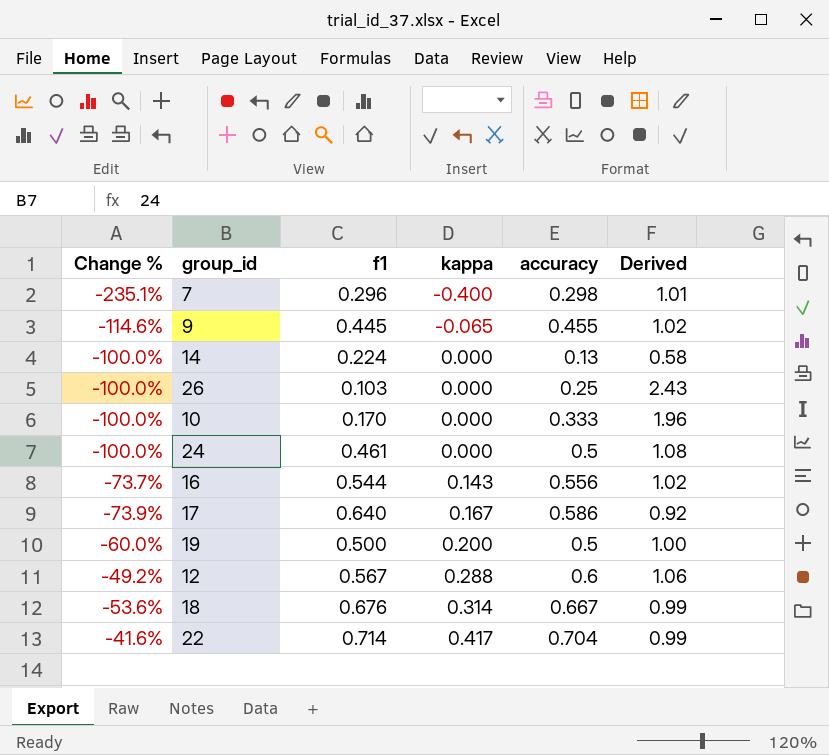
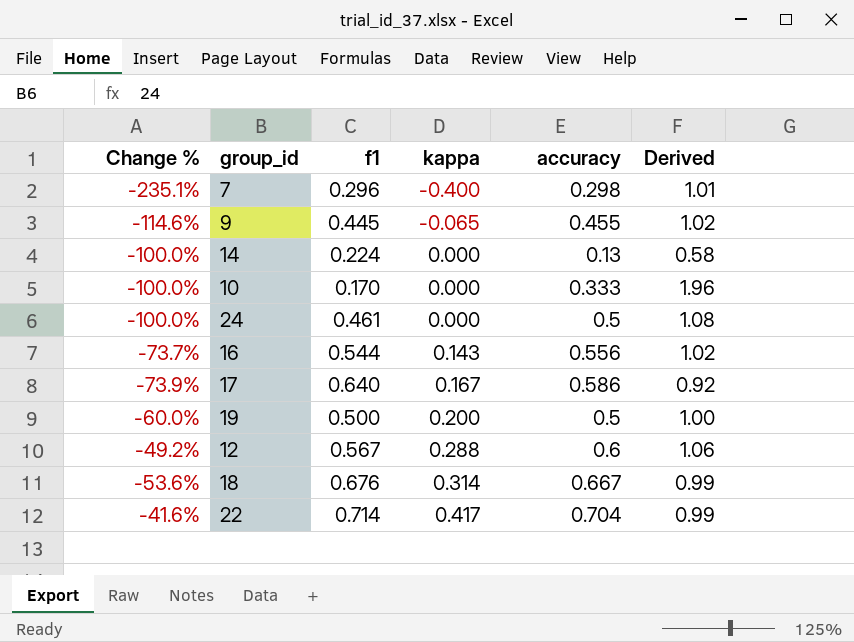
row 26: -100.0% | 0.103 | 0.000 | 0.25 | 2.43 -> none

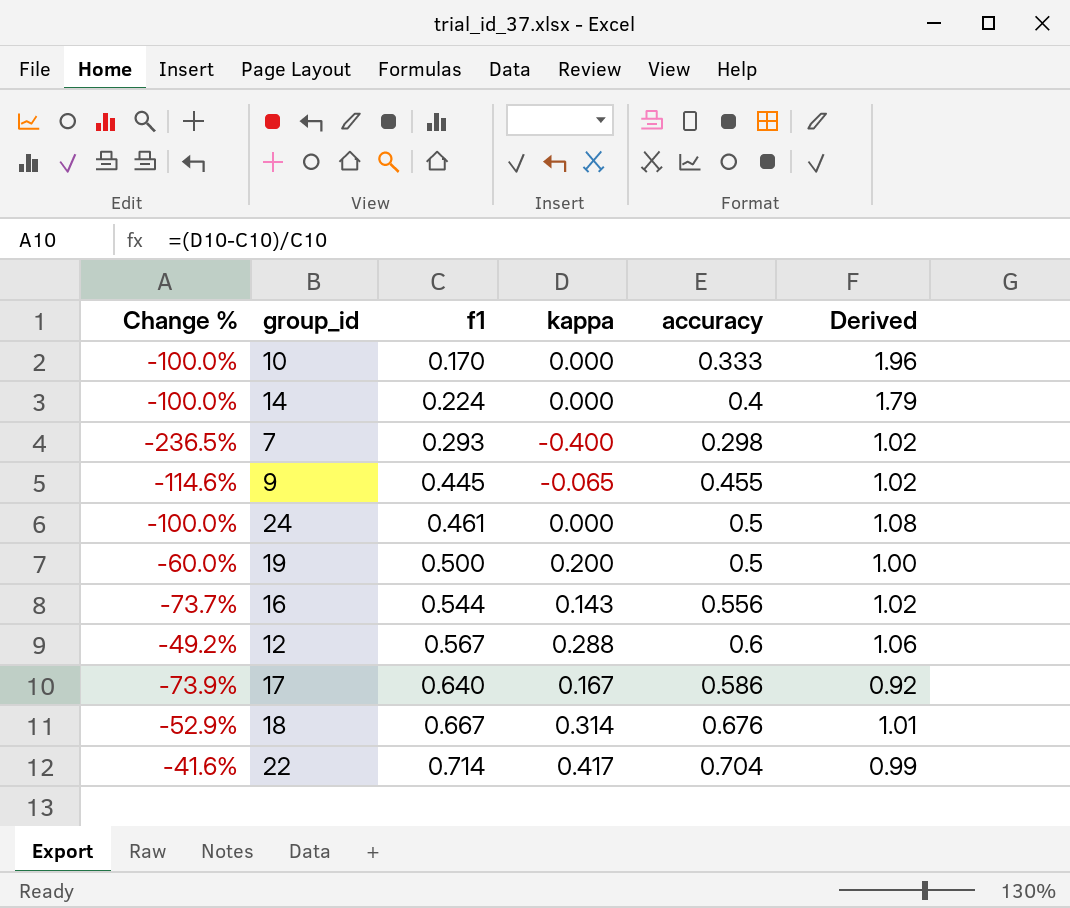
row order: kappa ascending -> f1 ascending
14 | accuracy: 0.13 -> 0.4
14 | Derived: 0.58 -> 1.79
7 | Change %: -235.1% -> -236.5%
7 | f1: 0.296 -> 0.293
7 | Derived: 1.01 -> 1.02
18 | Change %: -53.6% -> -52.9%
18 | f1: 0.676 -> 0.667
18 | accuracy: 0.667 -> 0.676
18 | Derived: 0.99 -> 1.01

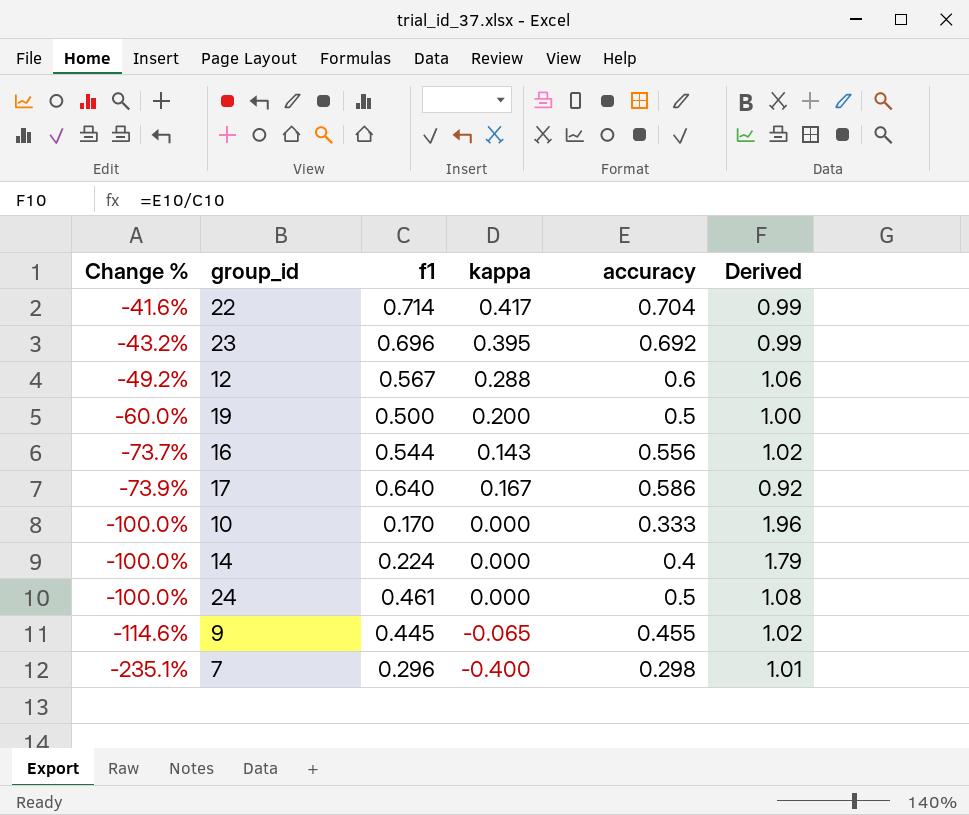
row order: f1 ascending -> Change % descending
row 18: -52.9% | 0.667 | 0.314 | 0.676 | 1.01 -> none
row 23: none -> -43.2% | 0.696 | 0.395 | 0.692 | 0.99
7 | Change %: -236.5% -> -235.1%
7 | f1: 0.293 -> 0.296
7 | Derived: 1.02 -> 1.01

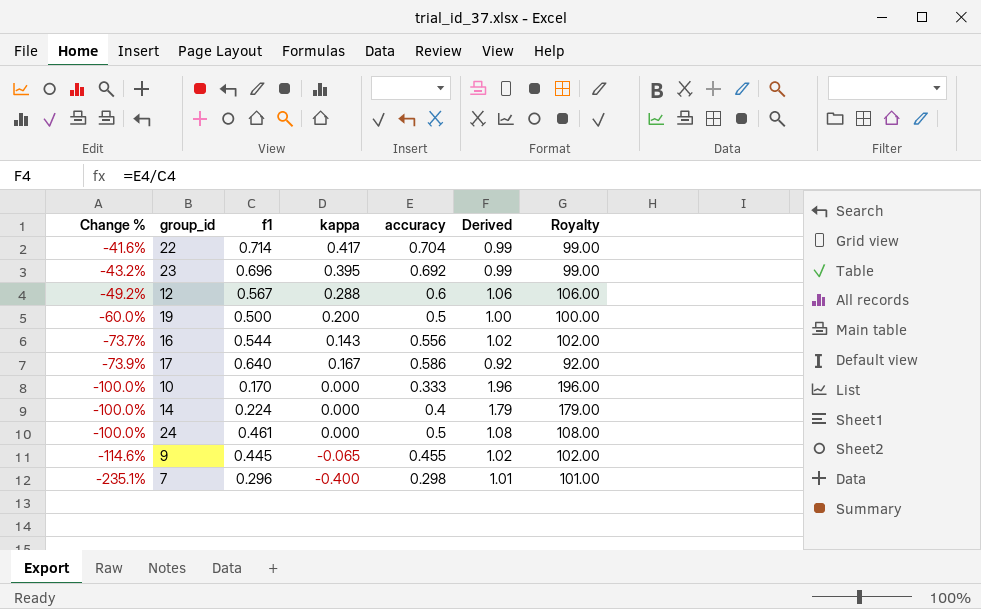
column Royalty | formula: none -> [Derived] * 100

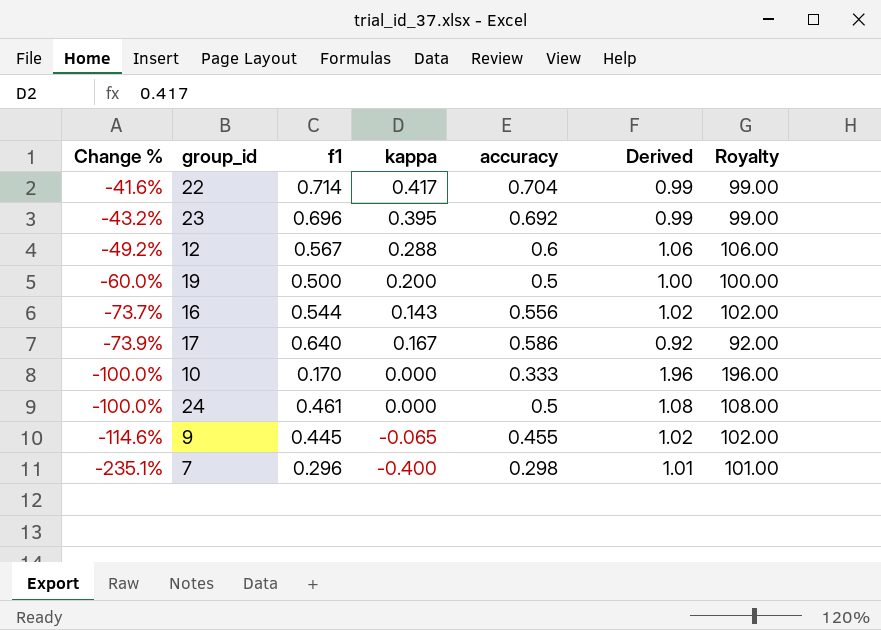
row 14: -100.0% | 0.224 | 0.000 | 0.4 | 1.79 | 179.00 -> none

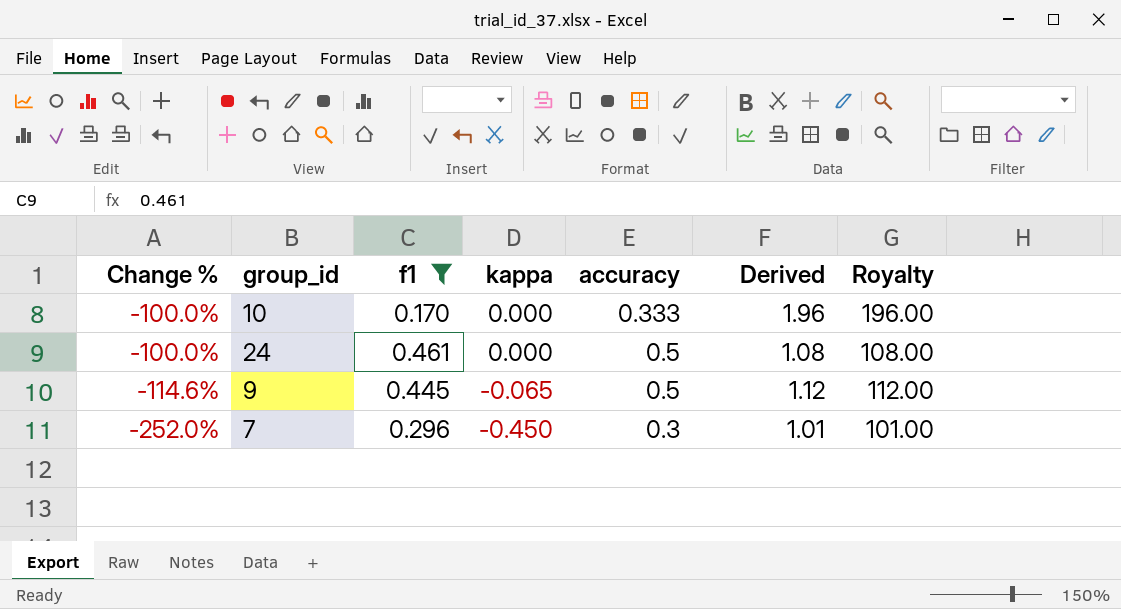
filter: none -> f1 <= 0.461
9 | accuracy: 0.455 -> 0.5
9 | Derived: 1.02 -> 1.12
9 | Royalty: 102.00 -> 112.00
7 | Change %: -235.1% -> -252.0%
7 | kappa: -0.400 -> -0.450
7 | accuracy: 0.298 -> 0.3

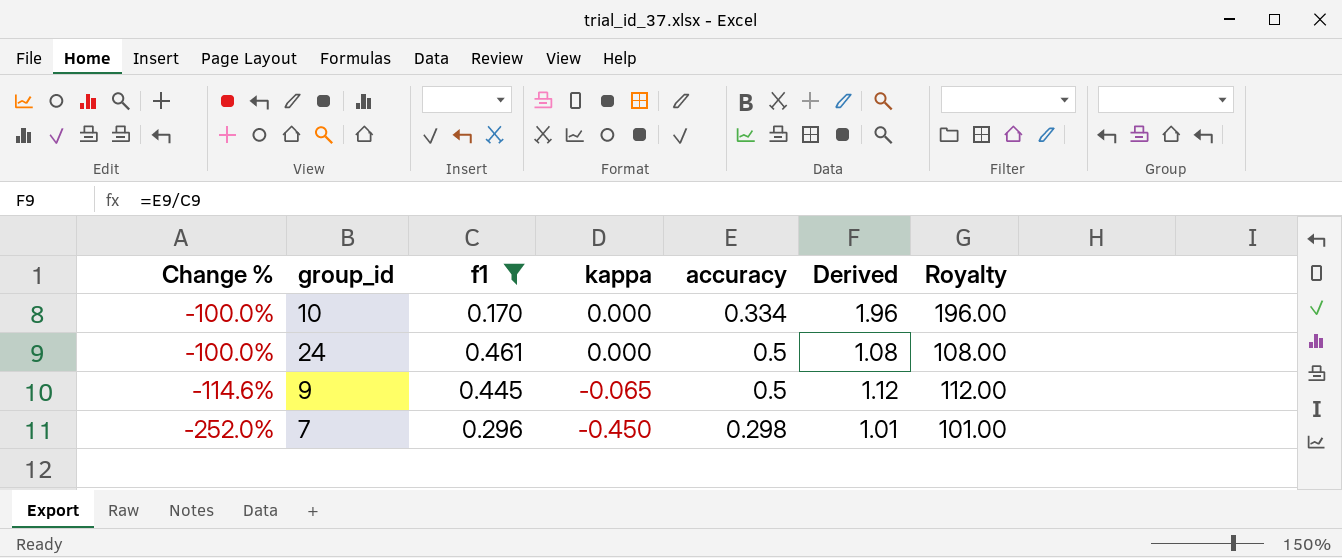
10 | accuracy: 0.333 -> 0.334
7 | accuracy: 0.3 -> 0.298

